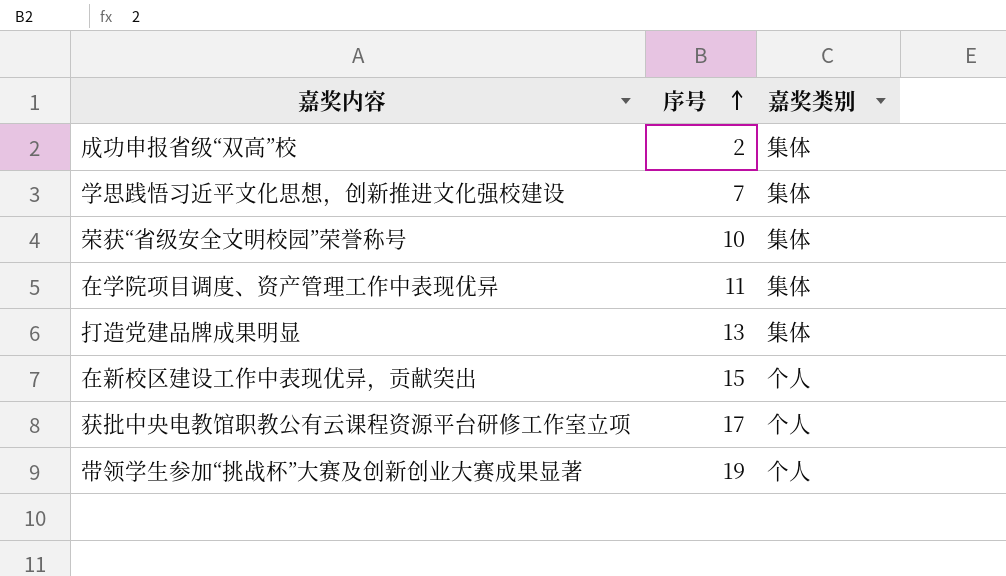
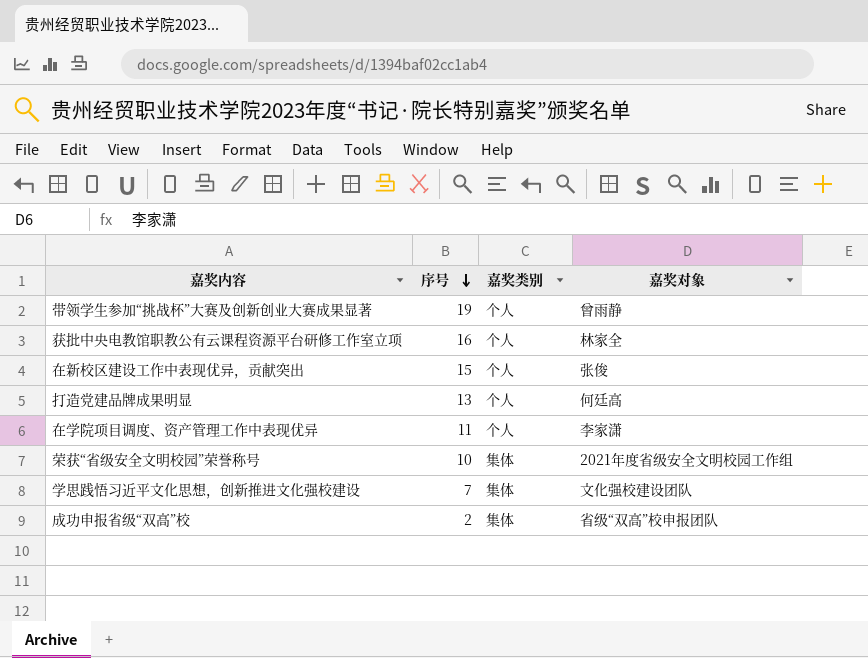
row order: 序号 ascending -> 序号 descending
column 嘉奖对象 | position: none -> 4
获批中央电教馆职教公有云课程资源平台研修工作室立项 | 序号: 17 -> 16
打造党建品牌成果明显 | 嘉奖类别: 集体 -> 个人
在学院项目调度、资产管理工作中表现优异 | 嘉奖类别: 集体 -> 个人

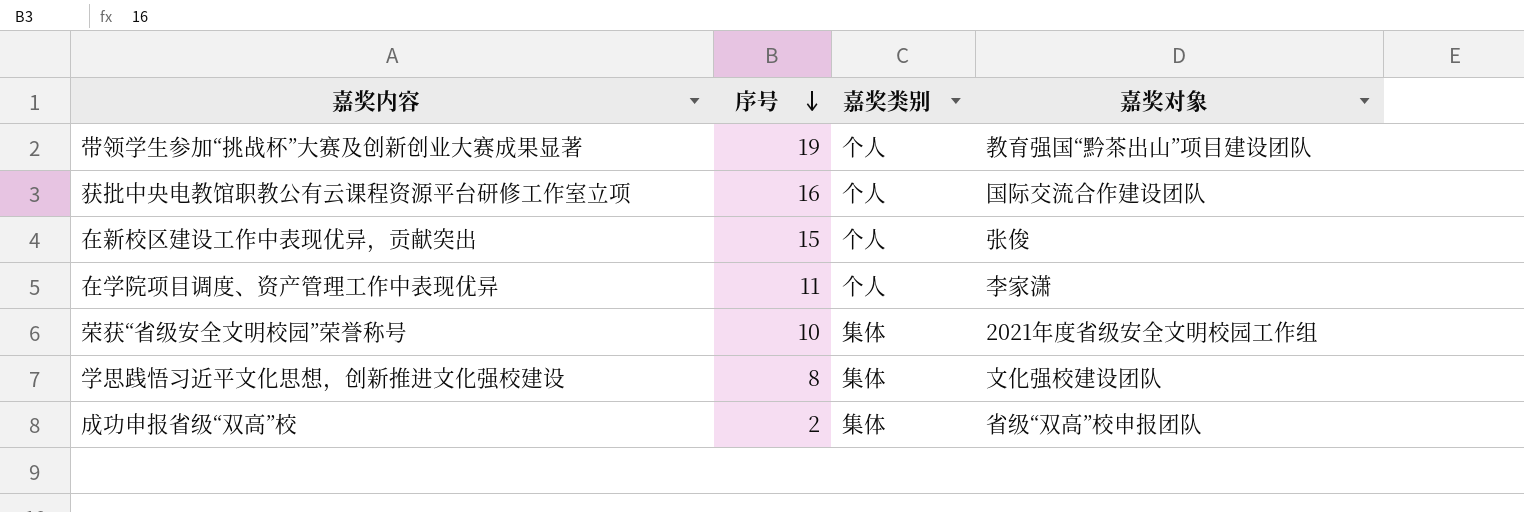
row 打造党建品牌成果明显: 13 | 个人 | 何廷高 -> none
带领学生参加“挑战杯”大赛及创新创业大赛成果显著 | 嘉奖对象: 曾雨静 -> 教育强国“黔茶出山”项目建设团队
获批中央电教馆职教公有云课程资源平台研修工作室立项 | 嘉奖对象: 林家全 -> 国际交流合作建设团队
学思践悟习近平文化思想，创新推进文化强校建设 | 序号: 7 -> 8

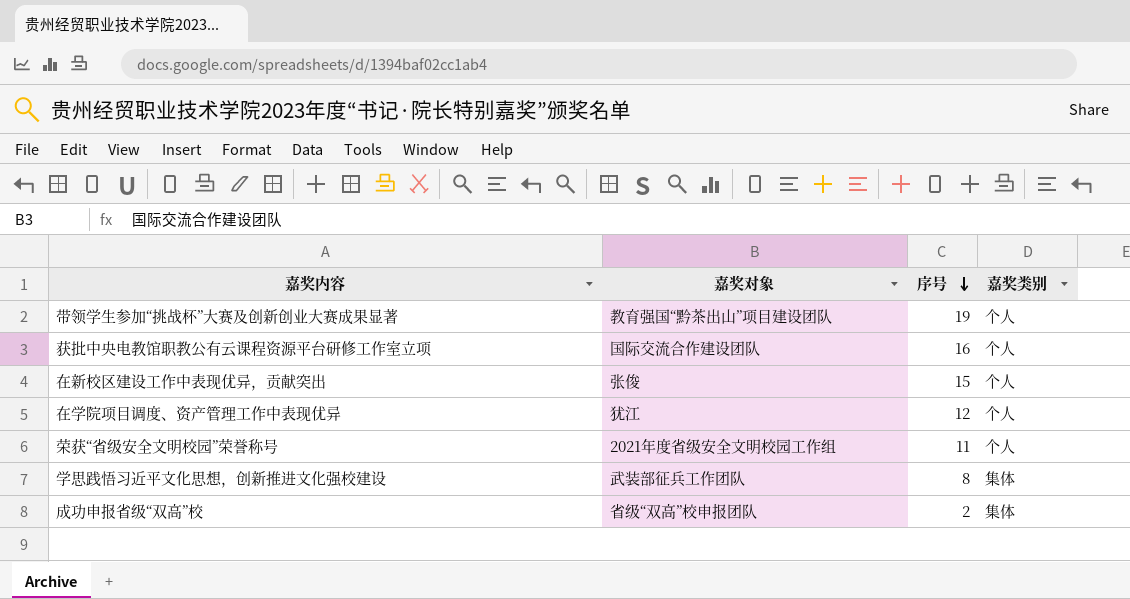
column 嘉奖对象 | position: 4 -> 2
在学院项目调度、资产管理工作中表现优异 | 嘉奖对象: 李家潇 -> 犹江
在学院项目调度、资产管理工作中表现优异 | 序号: 11 -> 12
荣获“省级安全文明校园”荣誉称号 | 序号: 10 -> 11
荣获“省级安全文明校园”荣誉称号 | 嘉奖类别: 集体 -> 个人
学思践悟习近平文化思想，创新推进文化强校建设 | 嘉奖对象: 文化强校建设团队 -> 武装部征兵工作团队

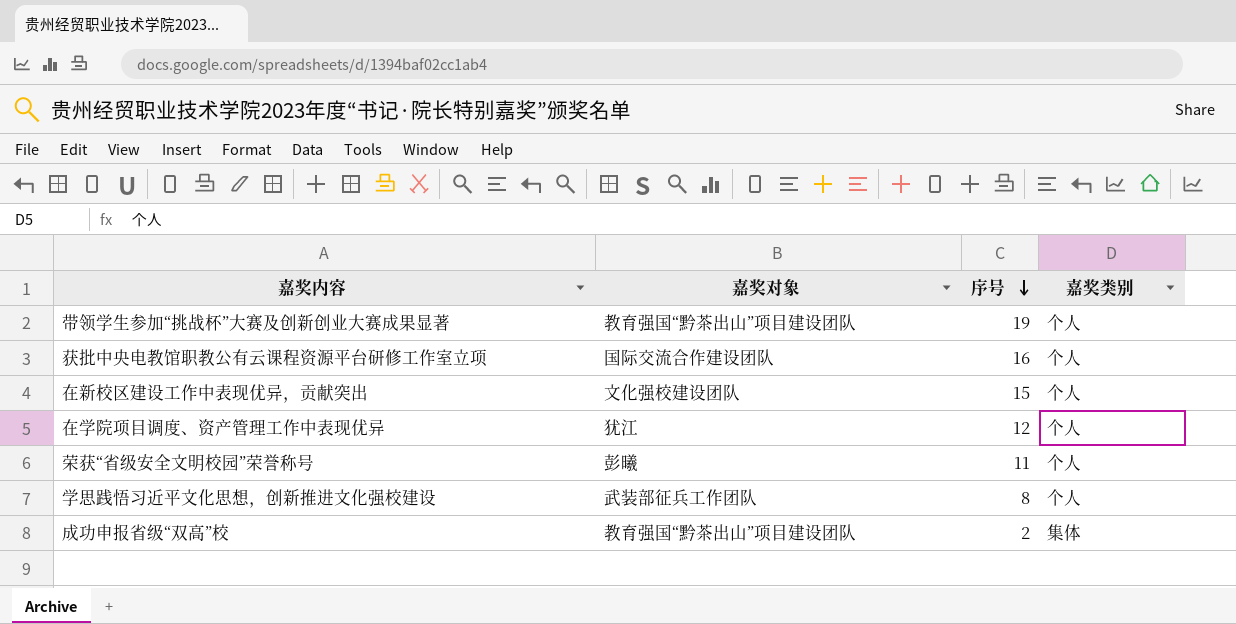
在新校区建设工作中表现优异，贡献突出 | 嘉奖对象: 张俊 -> 文化强校建设团队
荣获“省级安全文明校园”荣誉称号 | 嘉奖对象: 2021年度省级安全文明校园工作组 -> 彭曦
学思践悟习近平文化思想，创新推进文化强校建设 | 嘉奖类别: 集体 -> 个人
成功申报省级“双高”校 | 嘉奖对象: 省级“双高”校申报团队 -> 教育强国“黔茶出山”项目建设团队

